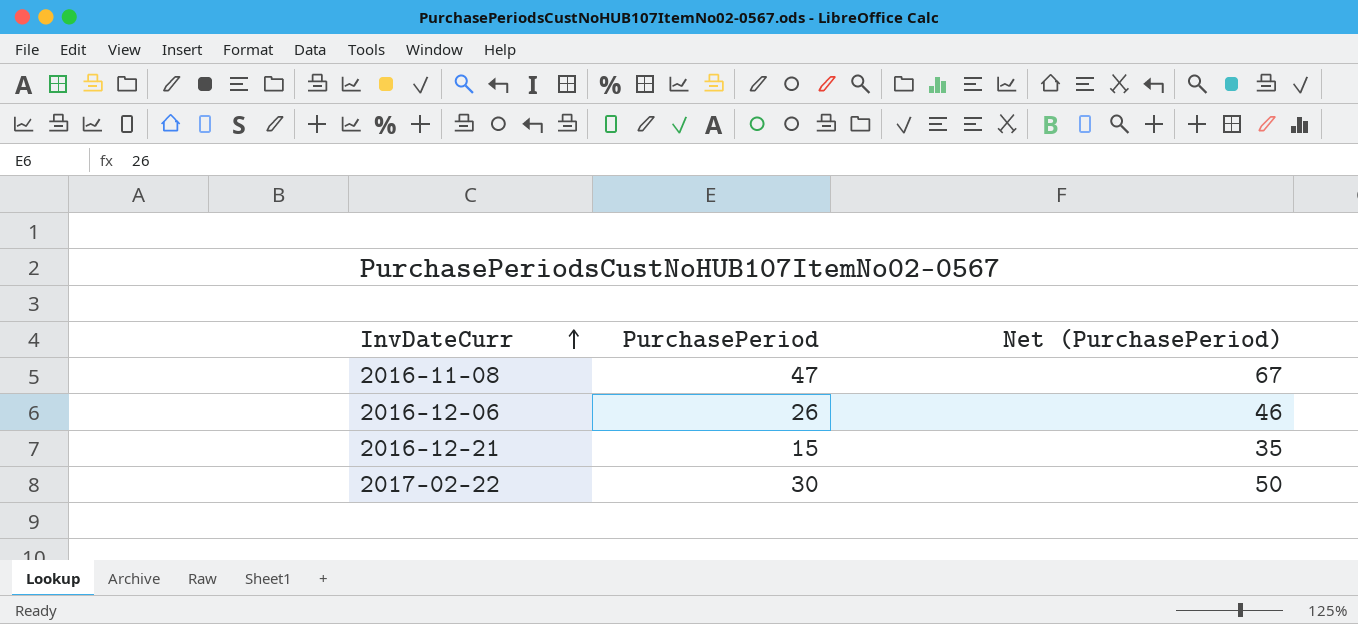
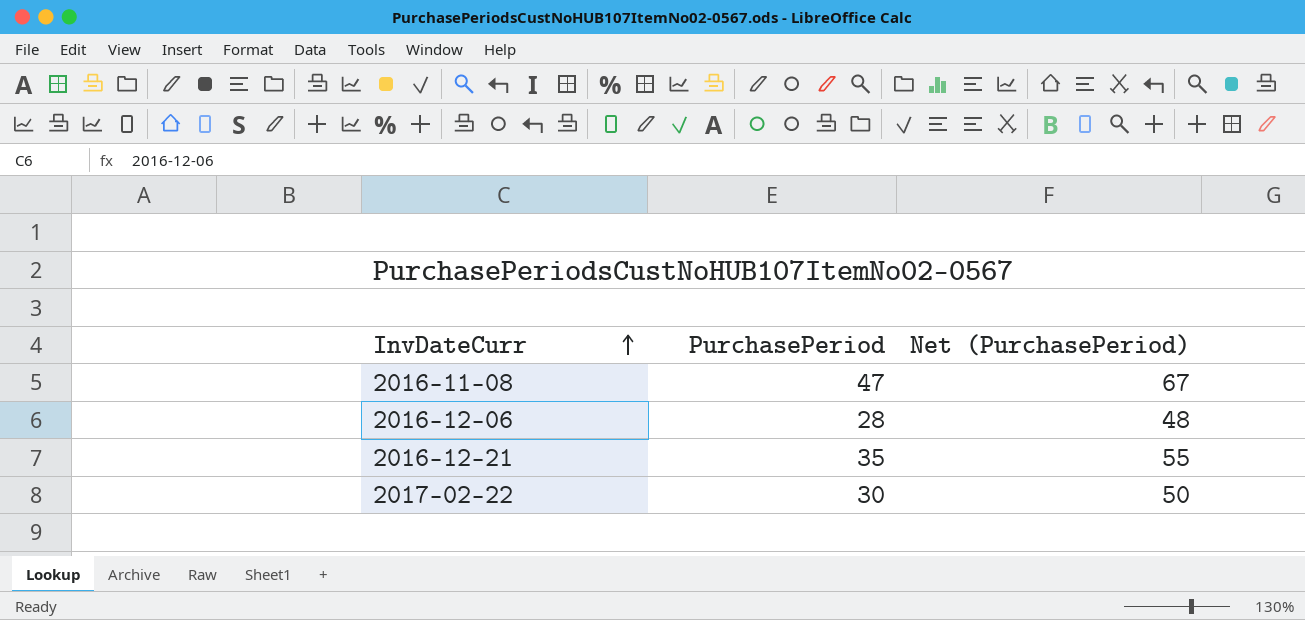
2016-12-06 | PurchasePeriod: 26 -> 28
2016-12-06 | Net (PurchasePeriod): 46 -> 48
2016-12-21 | PurchasePeriod: 15 -> 35
2016-12-21 | Net (PurchasePeriod): 35 -> 55

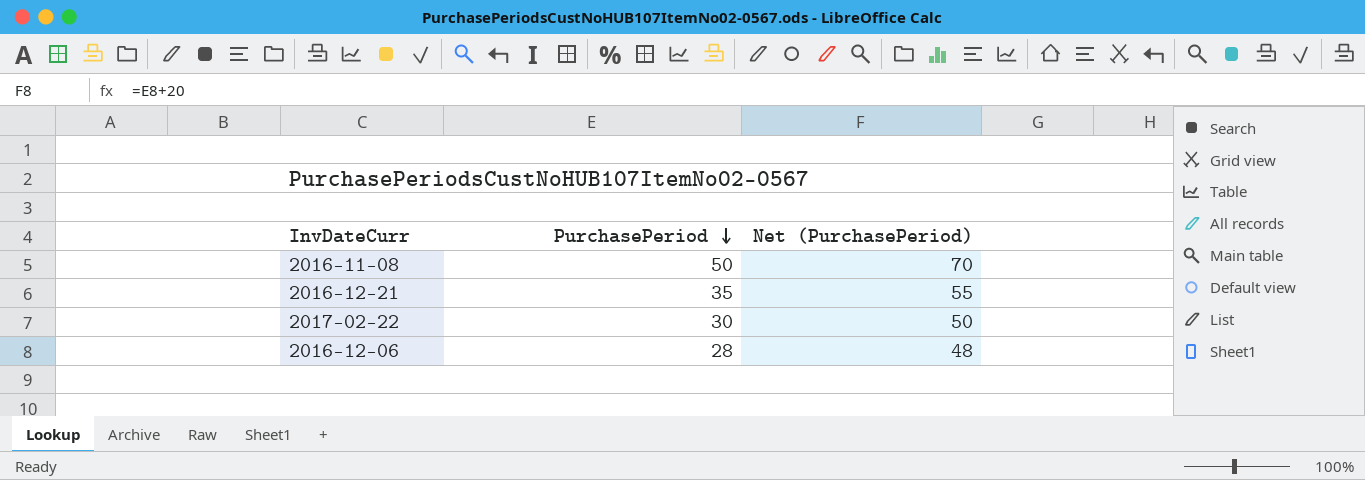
row order: InvDateCurr ascending -> PurchasePeriod descending
2016-11-08 | PurchasePeriod: 47 -> 50
2016-11-08 | Net (PurchasePeriod): 67 -> 70

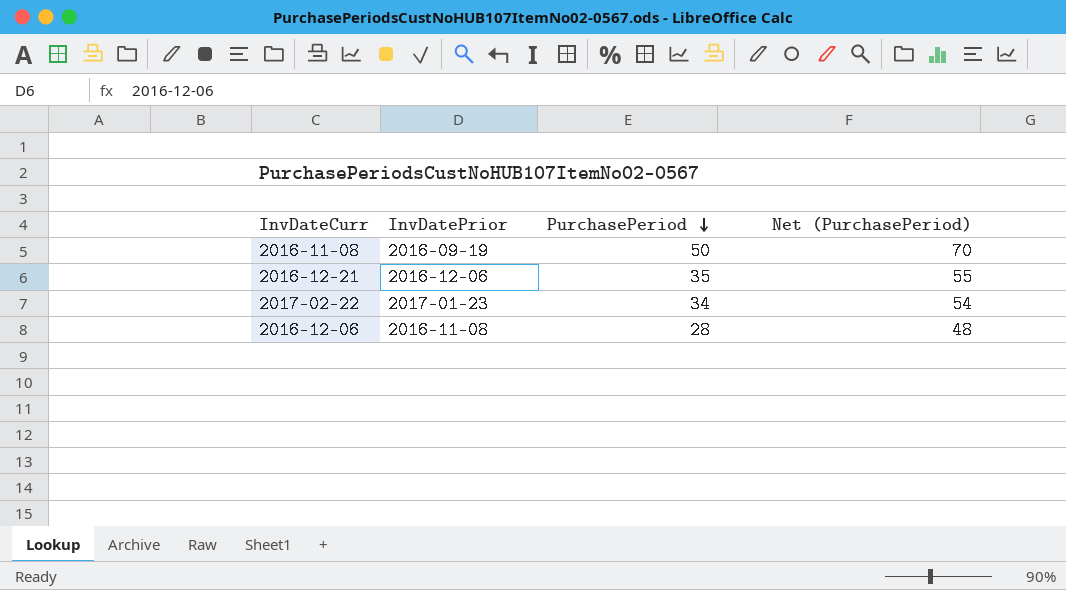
column InvDatePrior | position: none -> 2
2017-02-22 | PurchasePeriod: 30 -> 34
2017-02-22 | Net (PurchasePeriod): 50 -> 54

